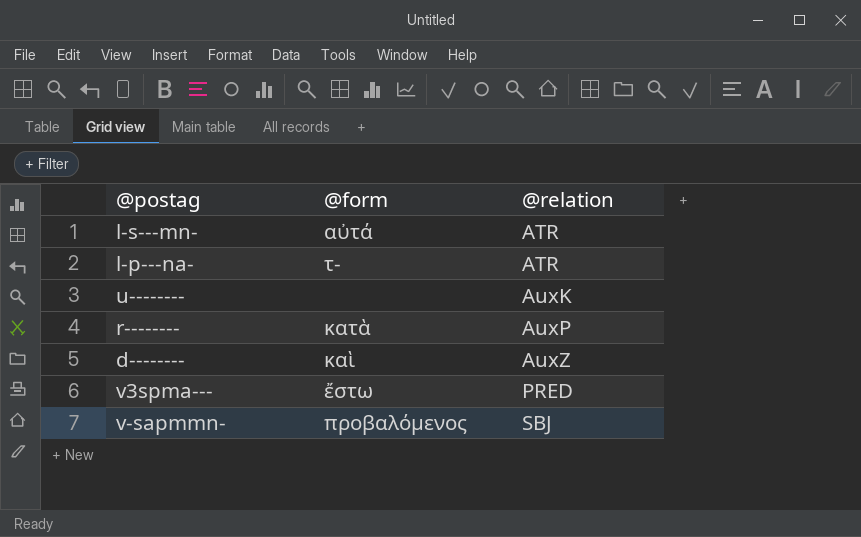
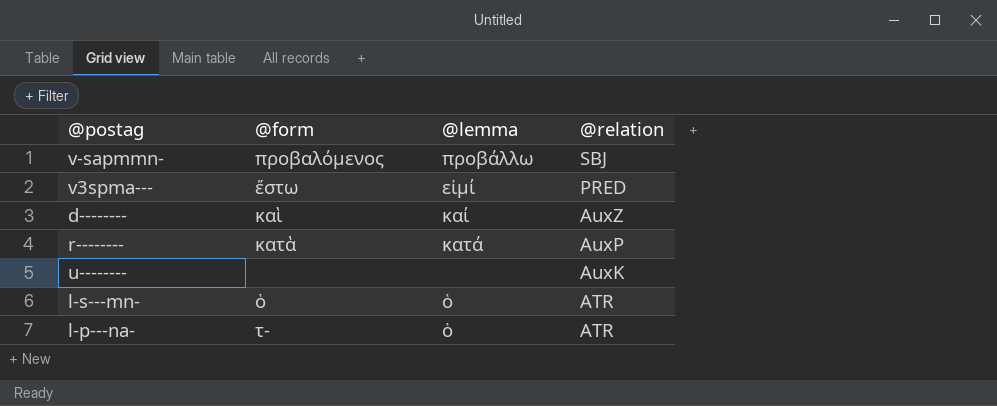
row order: @relation ascending -> @relation descending
column @lemma | position: none -> 3
l-s---mn- | @form: αὐτά -> ὁ

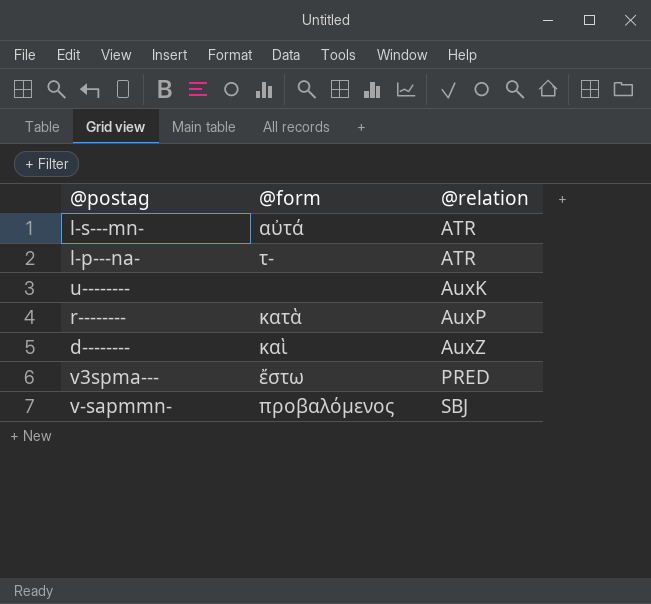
row order: @relation descending -> @relation ascending
column @lemma | position: 3 -> none
l-s---mn- | @form: ὁ -> αὐτά

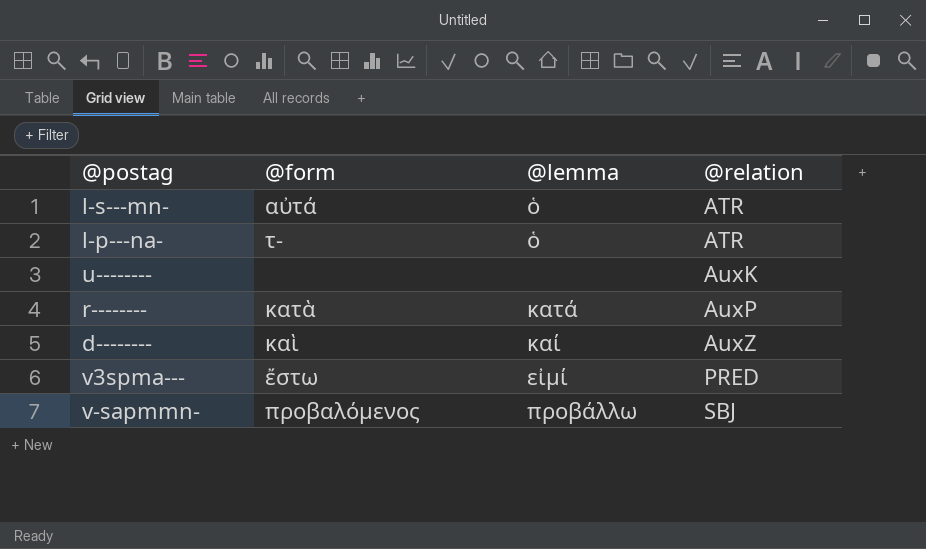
column @lemma | position: none -> 3

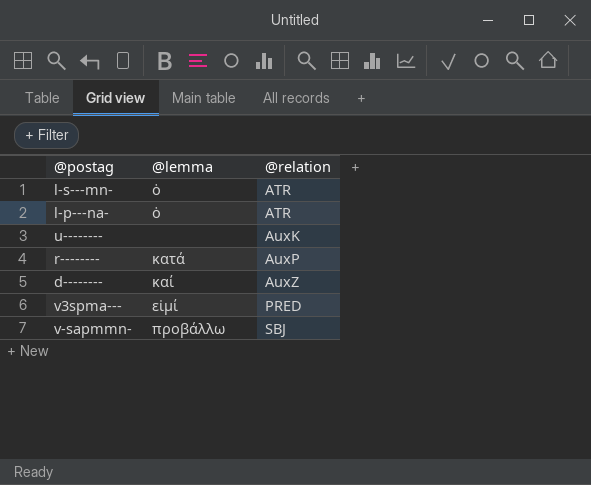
column @form | position: 2 -> none

